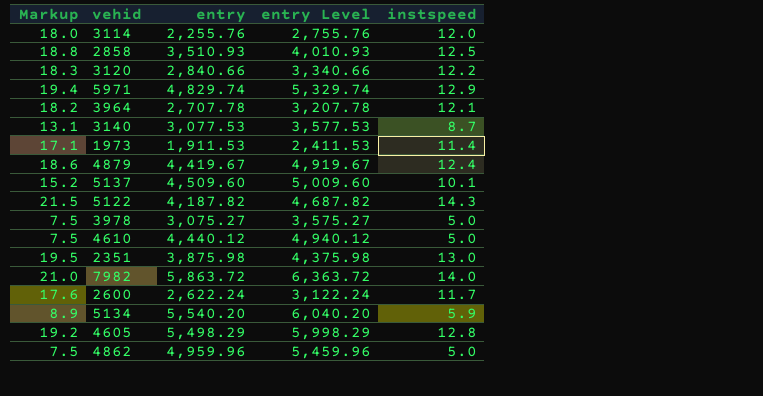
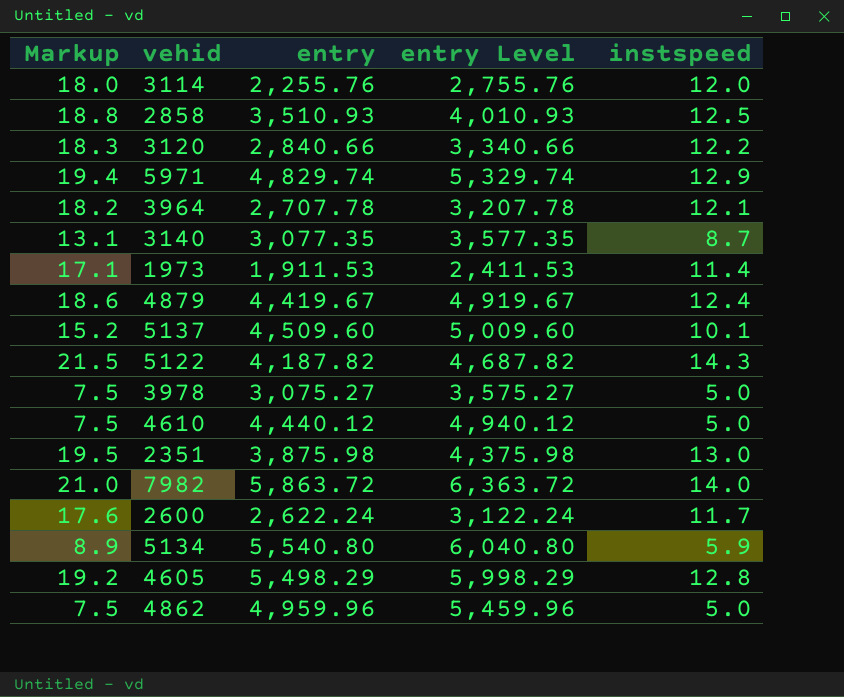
3140 | entry: 3,077.53 -> 3,077.35
3140 | entry Level: 3,577.53 -> 3,577.35
5134 | entry: 5,540.20 -> 5,540.80
5134 | entry Level: 6,040.20 -> 6,040.80

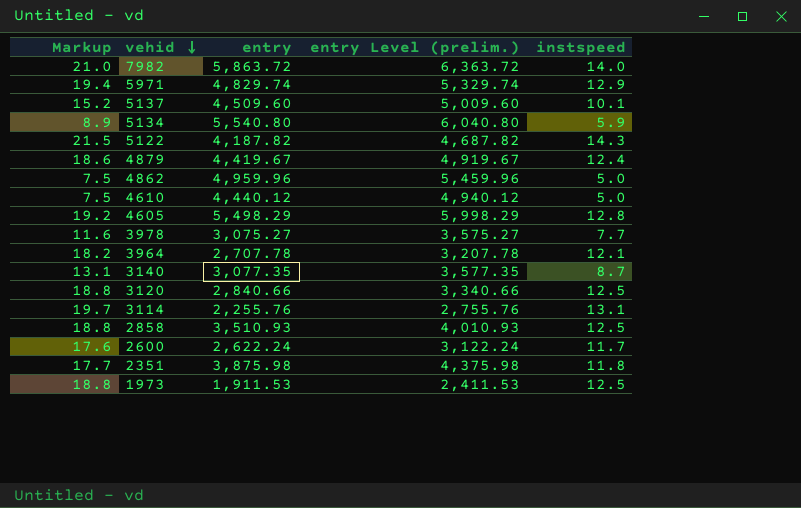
row order: none -> vehid descending
column name: entry Level -> entry Level (prelim.)
3978 | Markup: 7.5 -> 11.6
3978 | instspeed: 5.0 -> 7.7
3120 | Markup: 18.3 -> 18.8
3120 | instspeed: 12.2 -> 12.5
3114 | Markup: 18.0 -> 19.7
3114 | instspeed: 12.0 -> 13.1
2351 | Markup: 19.5 -> 17.7
2351 | instspeed: 13.0 -> 11.8
1973 | Markup: 17.1 -> 18.8
1973 | instspeed: 11.4 -> 12.5

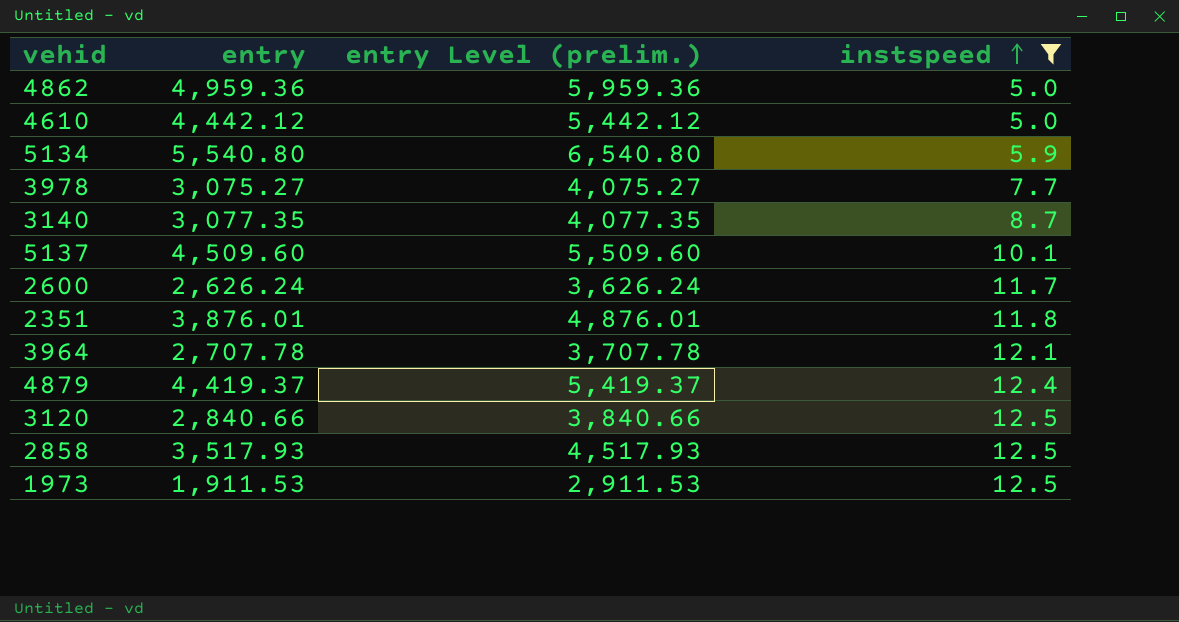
filter: none -> instspeed <= 12.5
row order: vehid descending -> instspeed ascending
column Markup | formula: [instspeed] * 1.5 -> none
column entry Level (prelim.) | formula: [entry] + 500 -> [entry] + 1000
4862 | entry: 4,959.96 -> 4,959.36
4610 | entry: 4,440.12 -> 4,442.12
2600 | entry: 2,622.24 -> 2,626.24
2351 | entry: 3,875.98 -> 3,876.01
4879 | entry: 4,419.67 -> 4,419.37
2858 | entry: 3,510.93 -> 3,517.93

